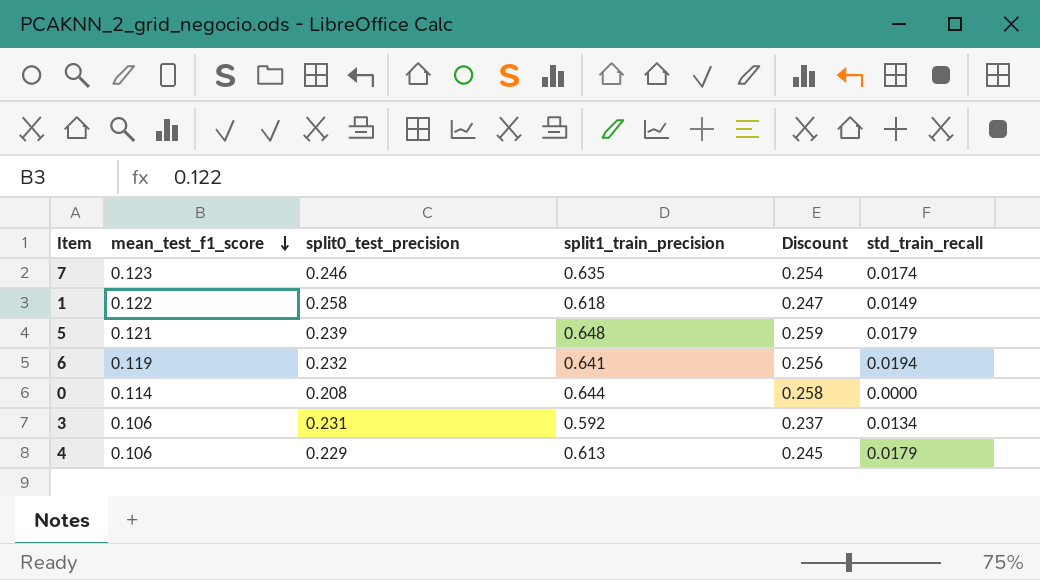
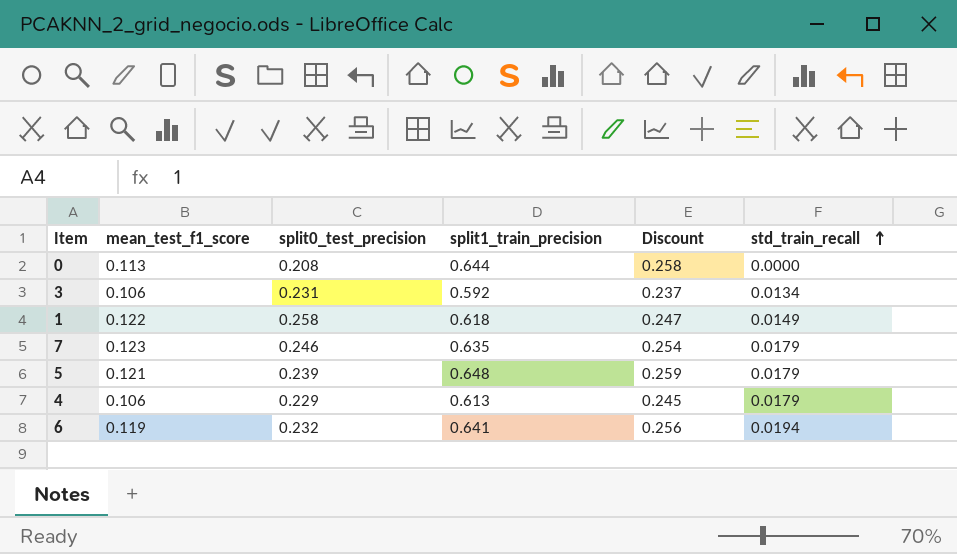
row order: mean_test_f1_score descending -> std_train_recall ascending
0 | mean_test_f1_score: 0.114 -> 0.113
7 | std_train_recall: 0.0174 -> 0.0179

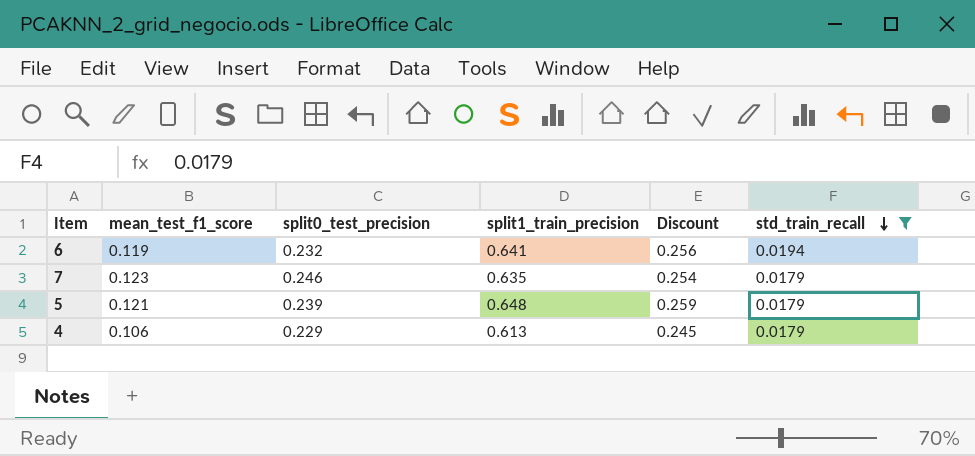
filter: none -> std_train_recall >= 0.0179
row order: std_train_recall ascending -> std_train_recall descending

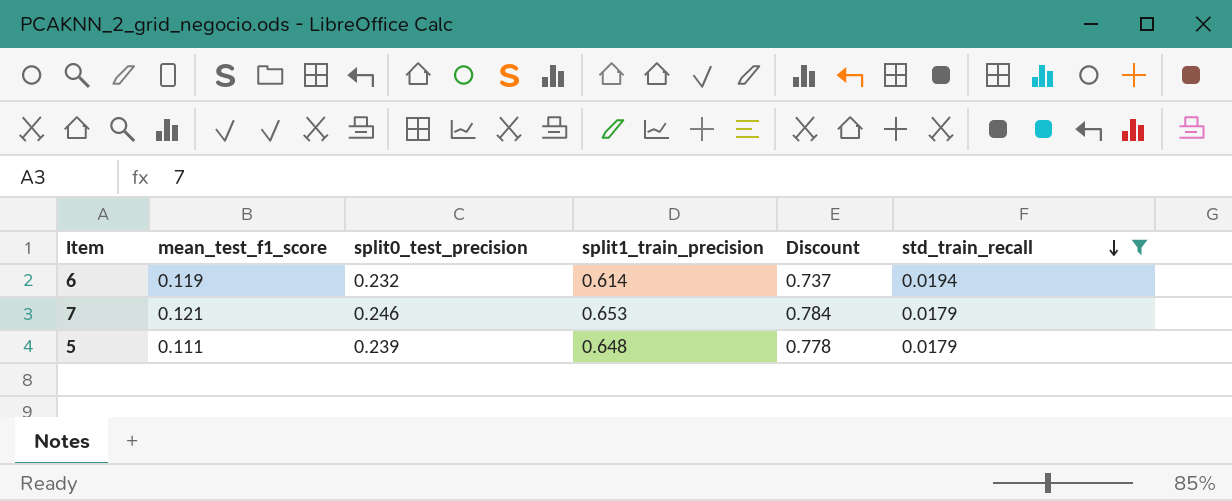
column Discount | formula: [split1_train_precision] * 0.4 -> [split1_train_precision] * 1.2
row 4: 0.106 | 0.229 | 0.613 | 0.245 | 0.0179 -> none
6 | split1_train_precision: 0.641 -> 0.614
7 | mean_test_f1_score: 0.123 -> 0.121
7 | split1_train_precision: 0.635 -> 0.653
5 | mean_test_f1_score: 0.121 -> 0.111

